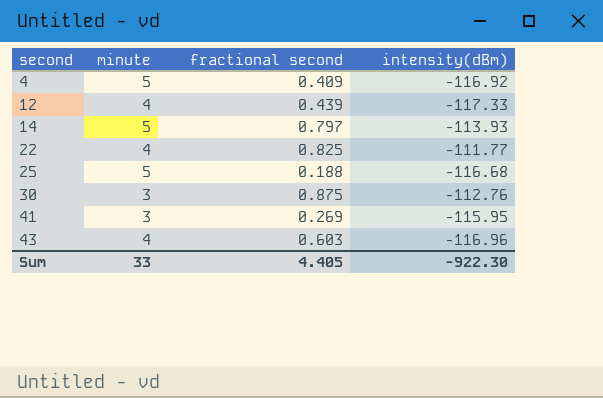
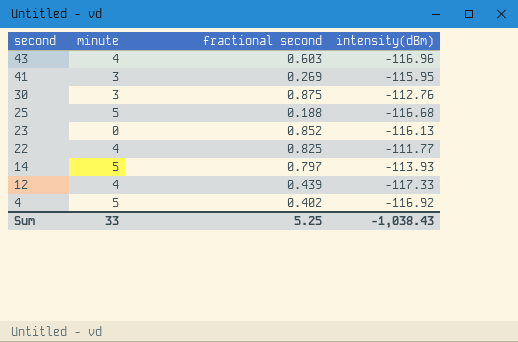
row order: second ascending -> second descending
row 23: none -> 0 | 0.852 | -116.13
4 | fractional second: 0.409 -> 0.402
Sum | fractional second: 4.405 -> 5.25
Sum | intensity(dBm): -922.30 -> -1,038.43

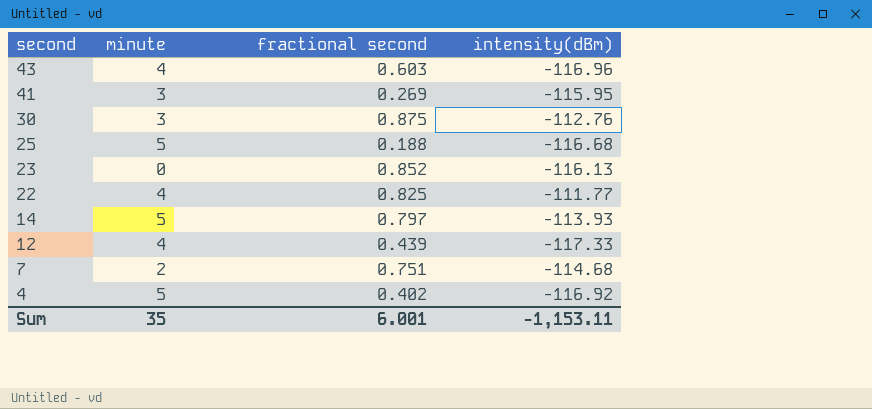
row 7: none -> 2 | 0.751 | -114.68
Sum | minute: 33 -> 35
Sum | fractional second: 5.25 -> 6.001
Sum | intensity(dBm): -1,038.43 -> -1,153.11

